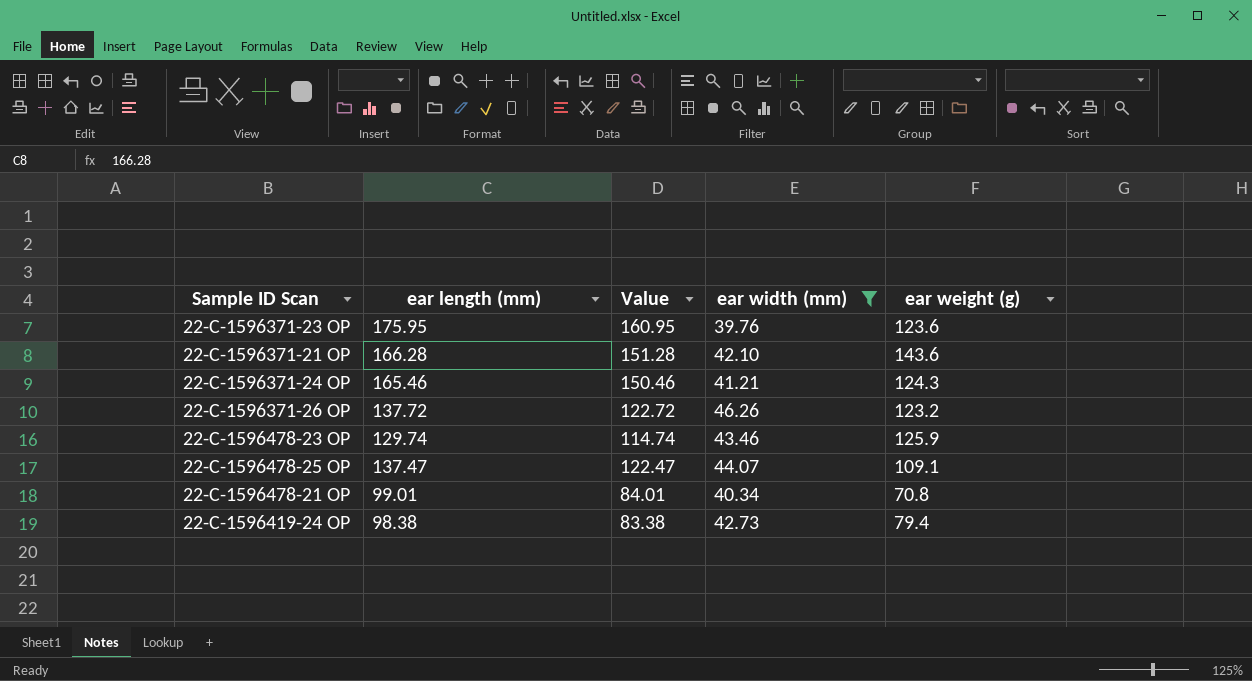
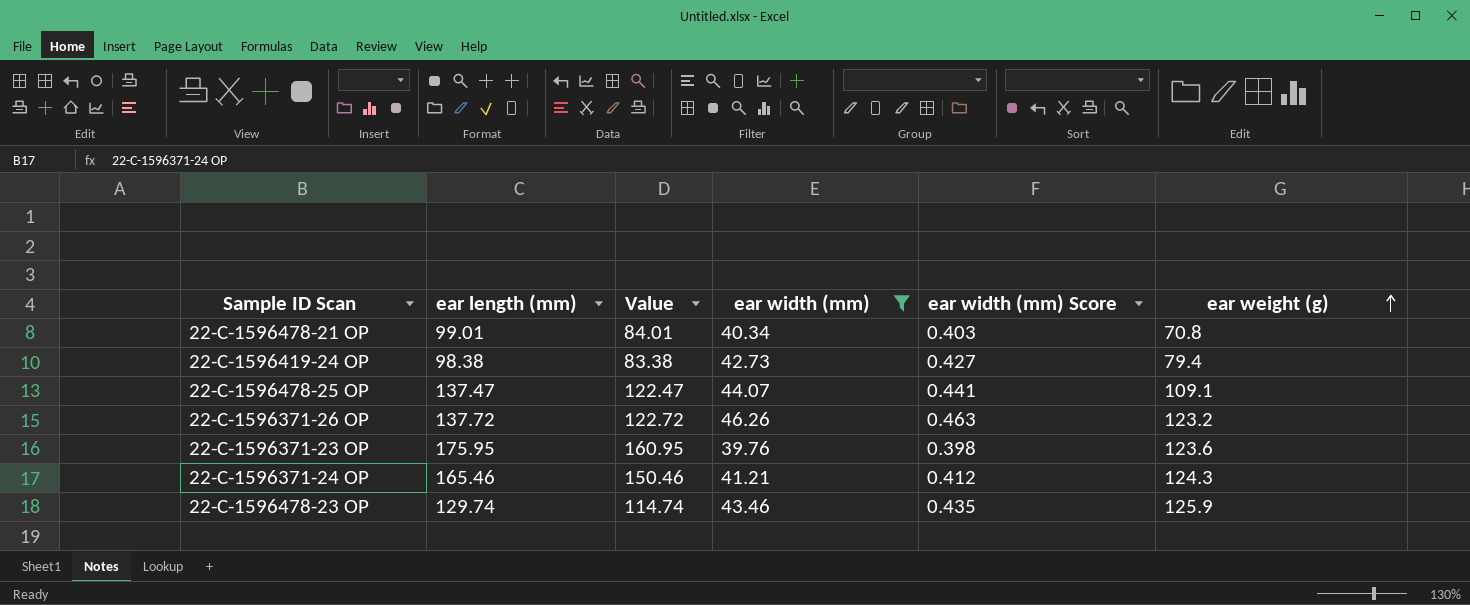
row order: none -> ear weight (g) ascending
column ear width (mm) Score | formula: none -> [ear width (mm)] * 0.01
row 22-C-1596371-21 OP: 166.28 | 151.28 | 42.10 | 143.6 -> none

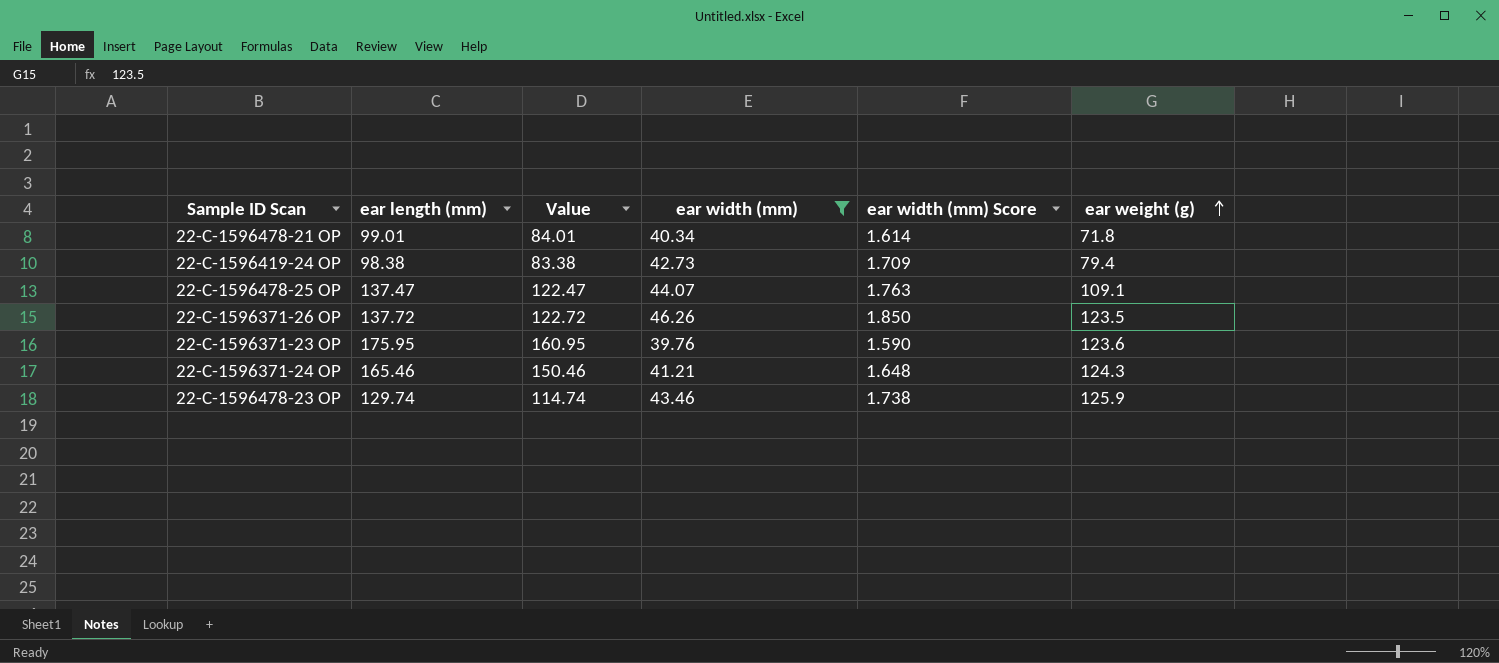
column ear width (mm) Score | formula: [ear width (mm)] * 0.01 -> [ear width (mm)] * 0.04
22-C-1596478-21 OP | ear weight (g): 70.8 -> 71.8
22-C-1596371-26 OP | ear weight (g): 123.2 -> 123.5

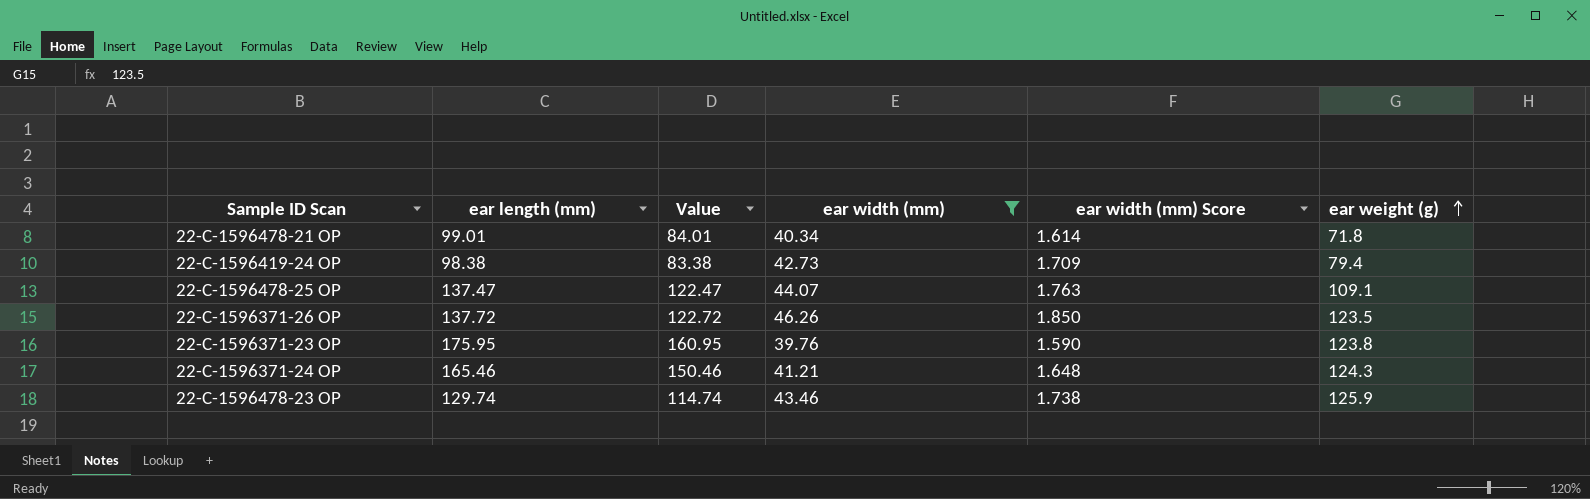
22-C-1596371-23 OP | ear weight (g): 123.6 -> 123.8

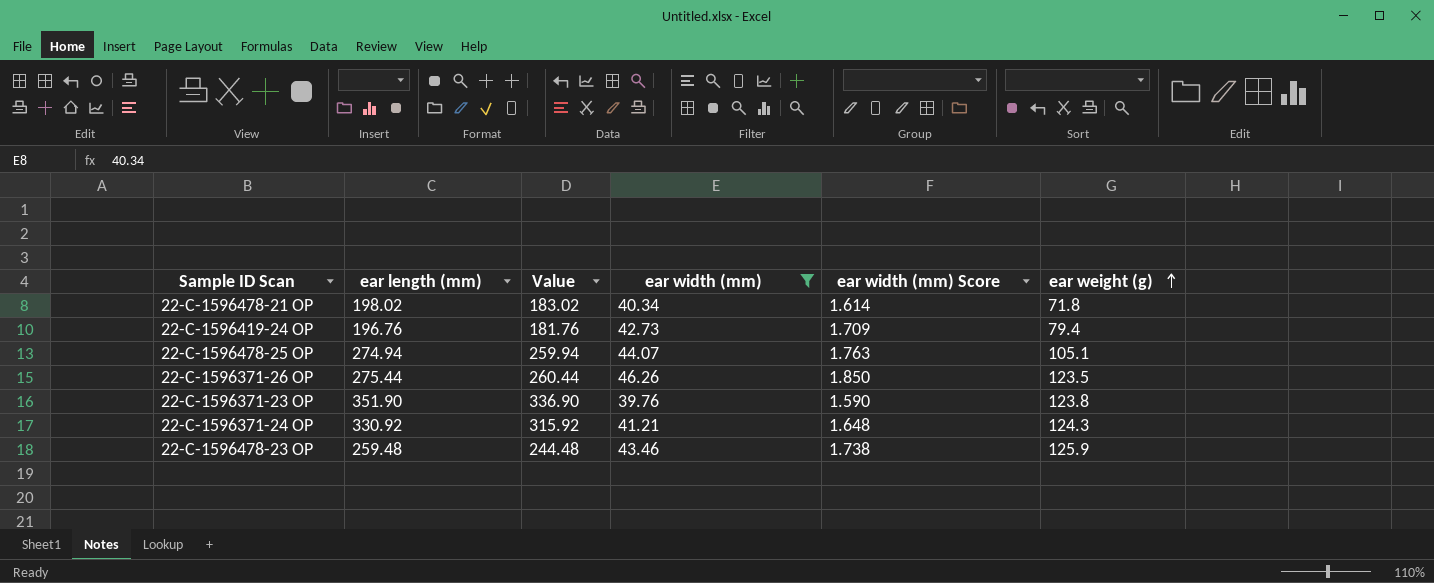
22-C-1596478-21 OP | ear length (mm): 99.01 -> 198.02
22-C-1596478-21 OP | Value: 84.01 -> 183.02
22-C-1596419-24 OP | ear length (mm): 98.38 -> 196.76
22-C-1596419-24 OP | Value: 83.38 -> 181.76
22-C-1596478-25 OP | ear length (mm): 137.47 -> 274.94
22-C-1596478-25 OP | Value: 122.47 -> 259.94
22-C-1596478-25 OP | ear weight (g): 109.1 -> 105.1
22-C-1596371-26 OP | ear length (mm): 137.72 -> 275.44
22-C-1596371-26 OP | Value: 122.72 -> 260.44
22-C-1596371-23 OP | ear length (mm): 175.95 -> 351.90
22-C-1596371-23 OP | Value: 160.95 -> 336.90
22-C-1596371-24 OP | ear length (mm): 165.46 -> 330.92
22-C-1596371-24 OP | Value: 150.46 -> 315.92
22-C-1596478-23 OP | ear length (mm): 129.74 -> 259.48
22-C-1596478-23 OP | Value: 114.74 -> 244.48

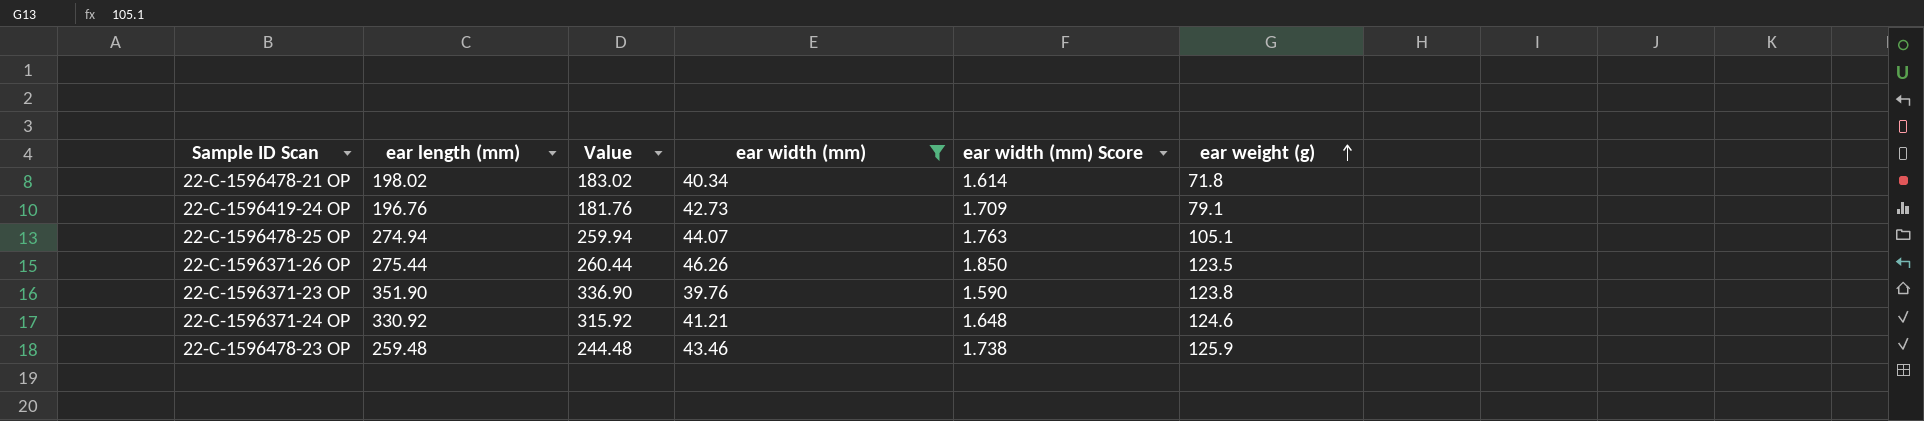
22-C-1596419-24 OP | ear weight (g): 79.4 -> 79.1
22-C-1596371-24 OP | ear weight (g): 124.3 -> 124.6

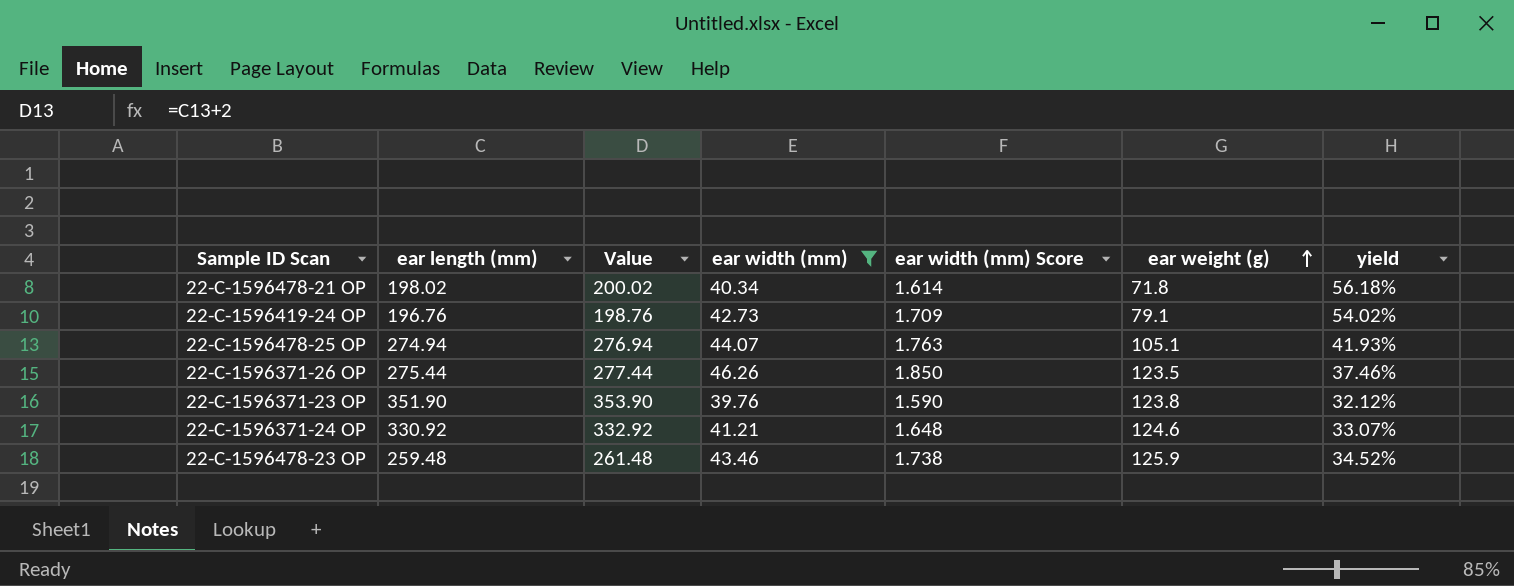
column Value | formula: [ear length (mm)] - 15 -> [ear length (mm)] + 2
column yield | formula: none -> [ear width (mm)] / [ear weight (g)]

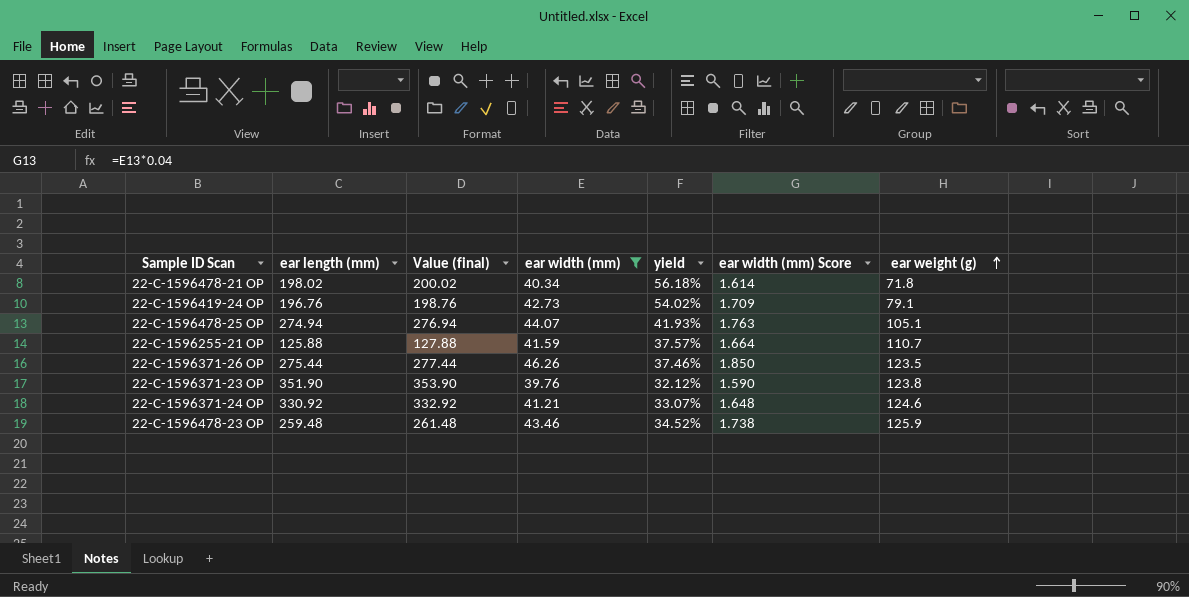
column name: Value -> Value (final)
column yield | position: 7 -> 5
row 22-C-1596255-21 OP: none -> 125.88 | 127.88 | 41.59 | 37.57% | 1.664 | 110.7

